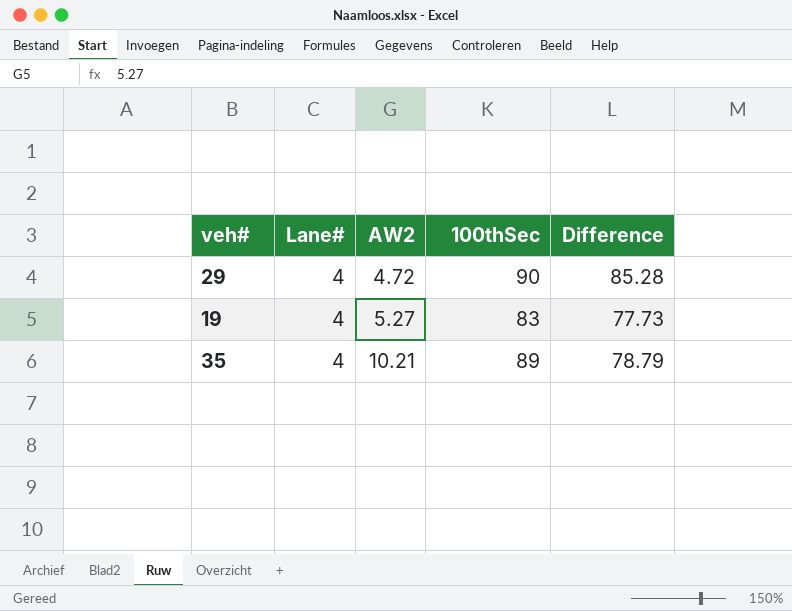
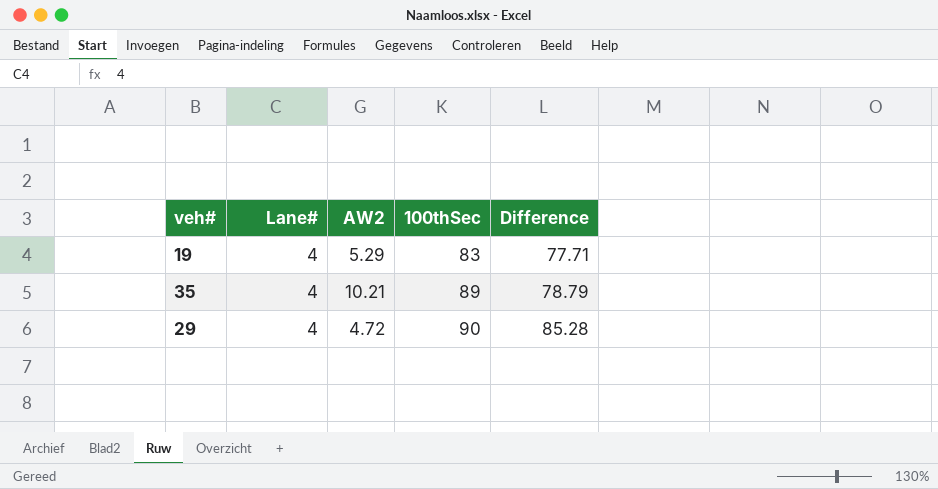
row order: AW2 ascending -> 100thSec ascending
19 | AW2: 5.27 -> 5.29
19 | Difference: 77.73 -> 77.71

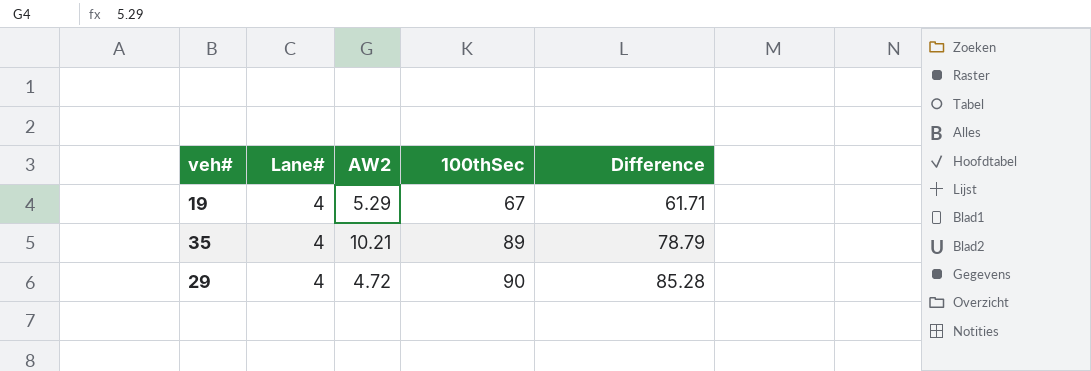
19 | 100thSec: 83 -> 67
19 | Difference: 77.71 -> 61.71

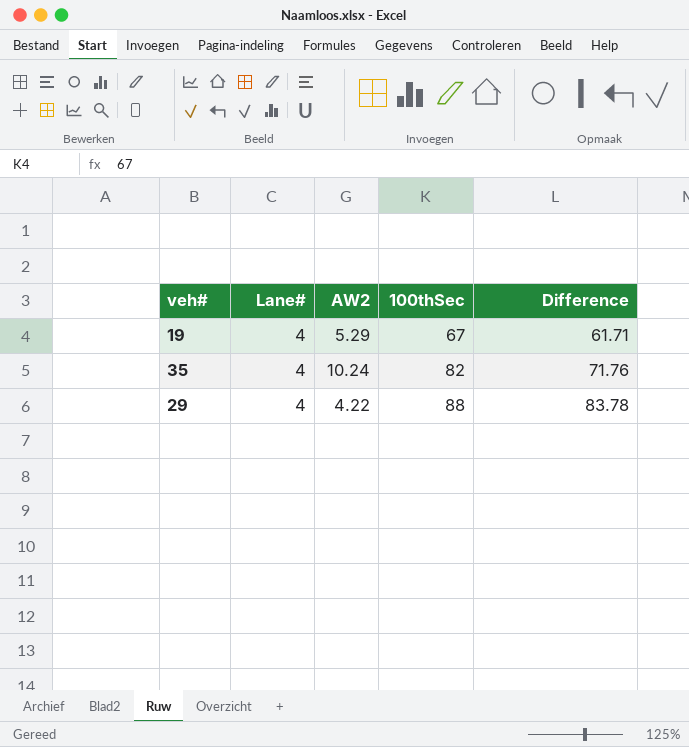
35 | AW2: 10.21 -> 10.24
35 | 100thSec: 89 -> 82
35 | Difference: 78.79 -> 71.76
29 | AW2: 4.72 -> 4.22
29 | 100thSec: 90 -> 88
29 | Difference: 85.28 -> 83.78

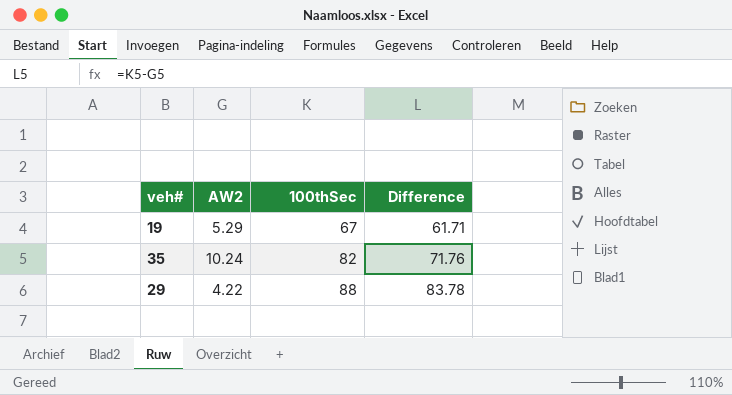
column Lane# | position: 2 -> none

